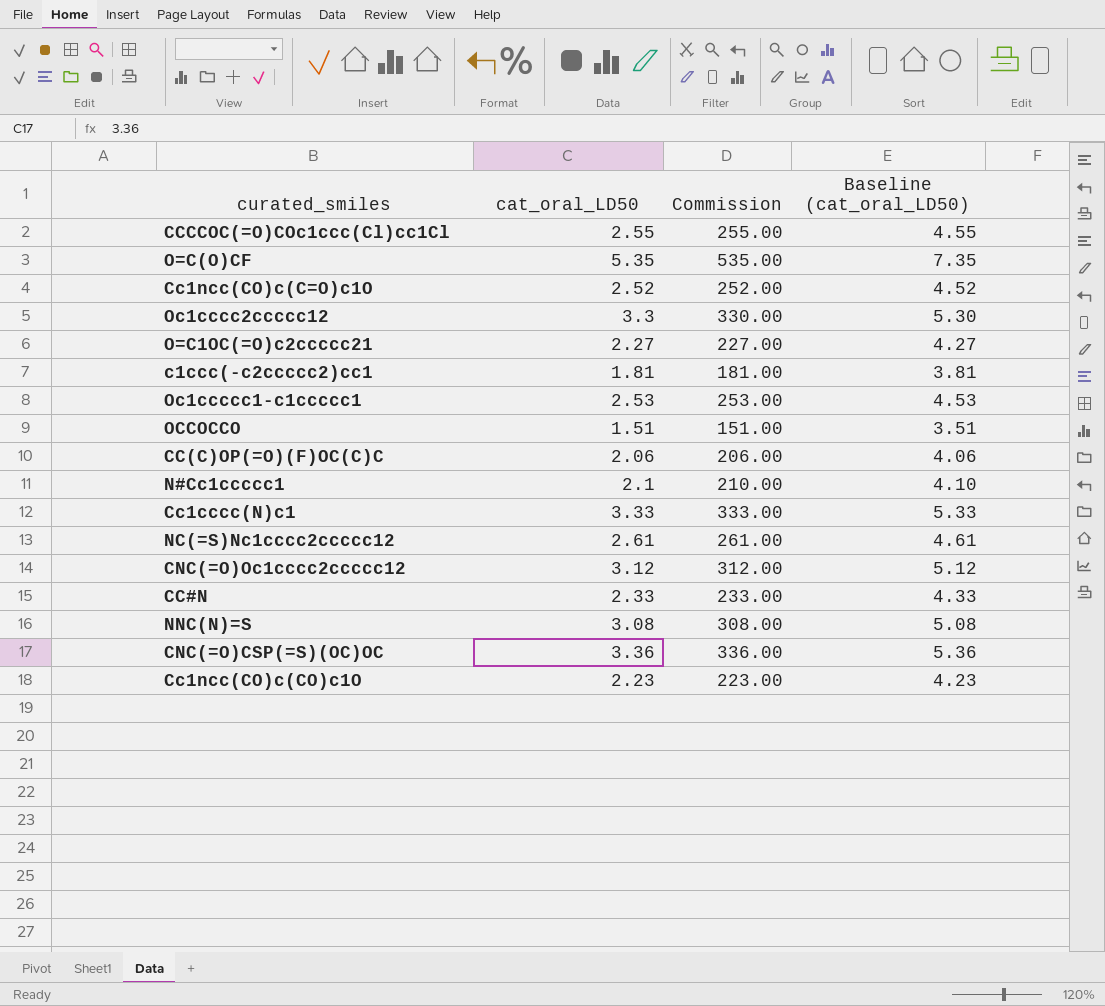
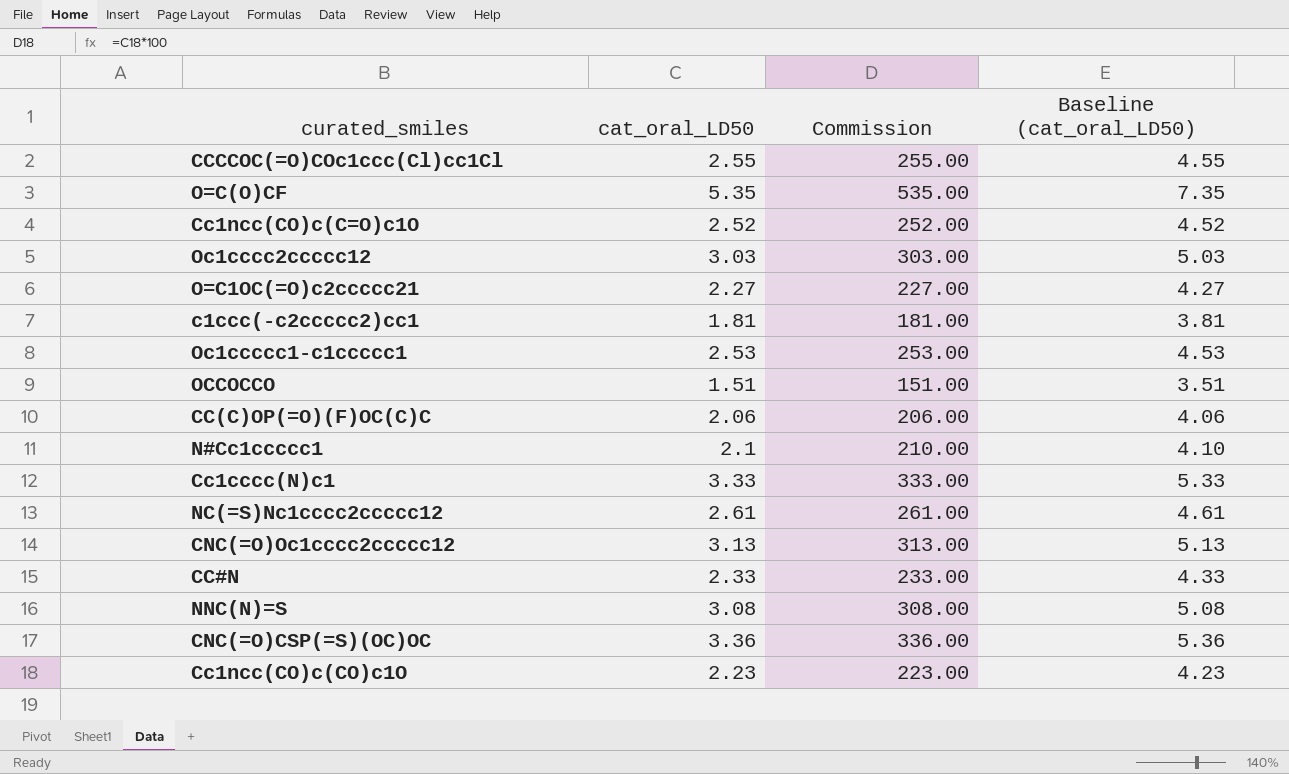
Oc1cccc2ccccc12 | cat_oral_LD50: 3.3 -> 3.03
Oc1cccc2ccccc12 | Commission: 330.00 -> 303.00
Oc1cccc2ccccc12 | Baseline (cat_oral_LD50): 5.30 -> 5.03
CNC(=O)Oc1cccc2ccccc12 | cat_oral_LD50: 3.12 -> 3.13
CNC(=O)Oc1cccc2ccccc12 | Commission: 312.00 -> 313.00
CNC(=O)Oc1cccc2ccccc12 | Baseline (cat_oral_LD50): 5.12 -> 5.13

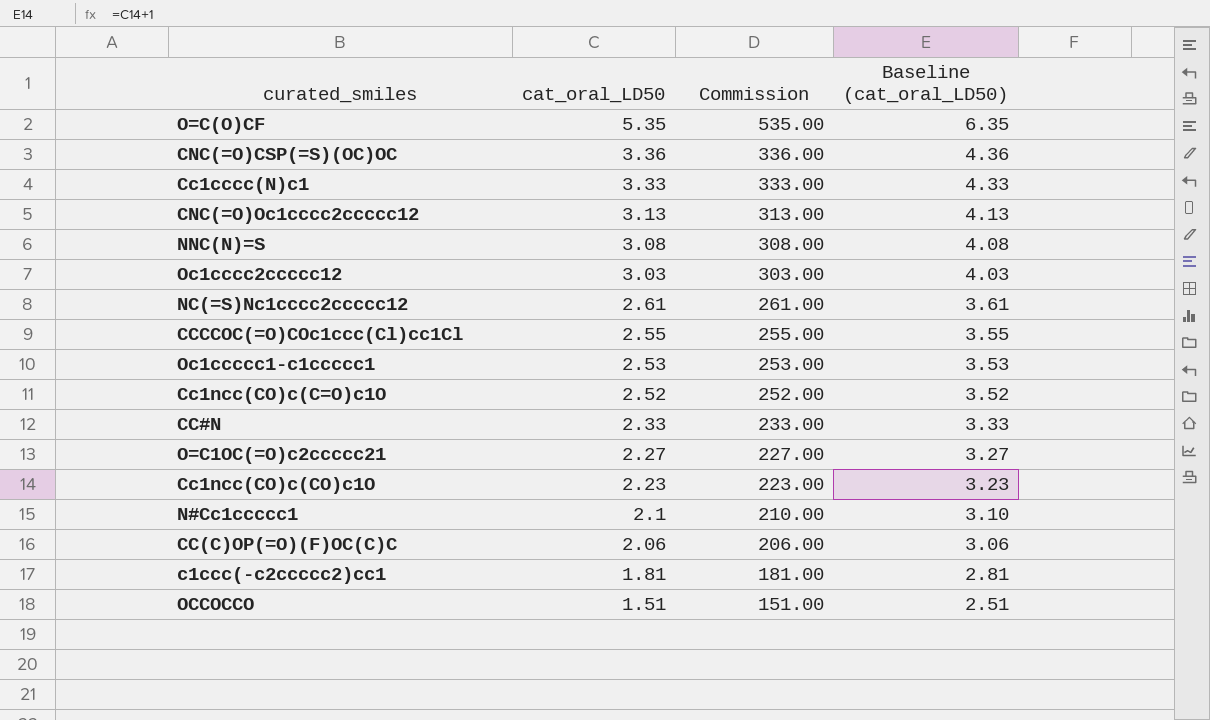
row order: none -> cat_oral_LD50 descending
column Baseline (cat_oral_LD50) | formula: [cat_oral_LD50] + 2 -> [cat_oral_LD50] + 1

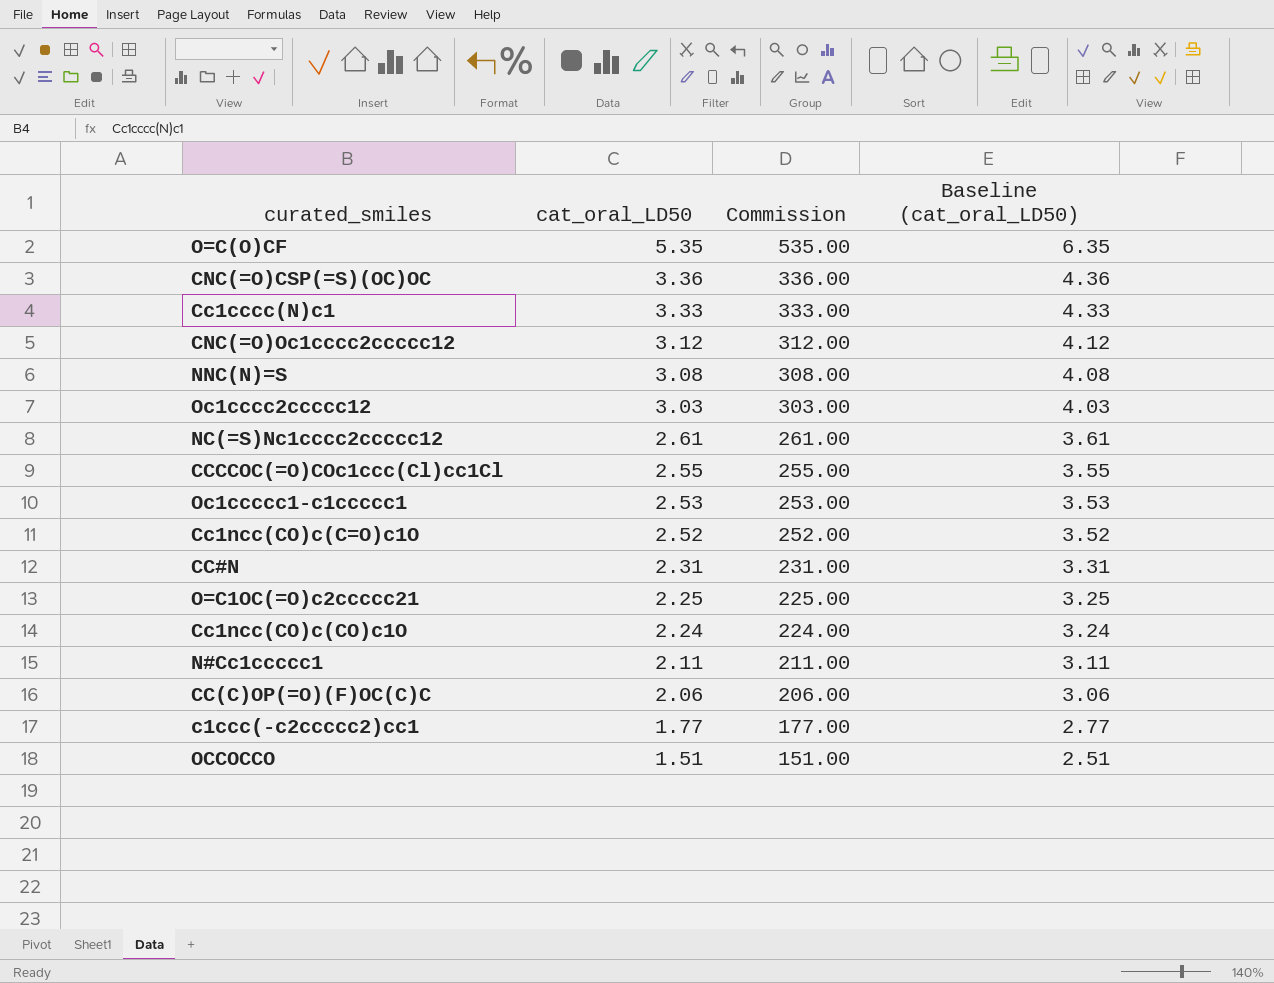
CNC(=O)Oc1cccc2ccccc12 | cat_oral_LD50: 3.13 -> 3.12
CNC(=O)Oc1cccc2ccccc12 | Commission: 313.00 -> 312.00
CNC(=O)Oc1cccc2ccccc12 | Baseline (cat_oral_LD50): 4.13 -> 4.12
CC#N | cat_oral_LD50: 2.33 -> 2.31
CC#N | Commission: 233.00 -> 231.00
CC#N | Baseline (cat_oral_LD50): 3.33 -> 3.31
O=C1OC(=O)c2ccccc21 | cat_oral_LD50: 2.27 -> 2.25
O=C1OC(=O)c2ccccc21 | Commission: 227.00 -> 225.00
O=C1OC(=O)c2ccccc21 | Baseline (cat_oral_LD50): 3.27 -> 3.25
Cc1ncc(CO)c(CO)c1O | cat_oral_LD50: 2.23 -> 2.24
Cc1ncc(CO)c(CO)c1O | Commission: 223.00 -> 224.00
Cc1ncc(CO)c(CO)c1O | Baseline (cat_oral_LD50): 3.23 -> 3.24
N#Cc1ccccc1 | cat_oral_LD50: 2.1 -> 2.11
N#Cc1ccccc1 | Commission: 210.00 -> 211.00
N#Cc1ccccc1 | Baseline (cat_oral_LD50): 3.10 -> 3.11
c1ccc(-c2ccccc2)cc1 | cat_oral_LD50: 1.81 -> 1.77
c1ccc(-c2ccccc2)cc1 | Commission: 181.00 -> 177.00
c1ccc(-c2ccccc2)cc1 | Baseline (cat_oral_LD50): 2.81 -> 2.77

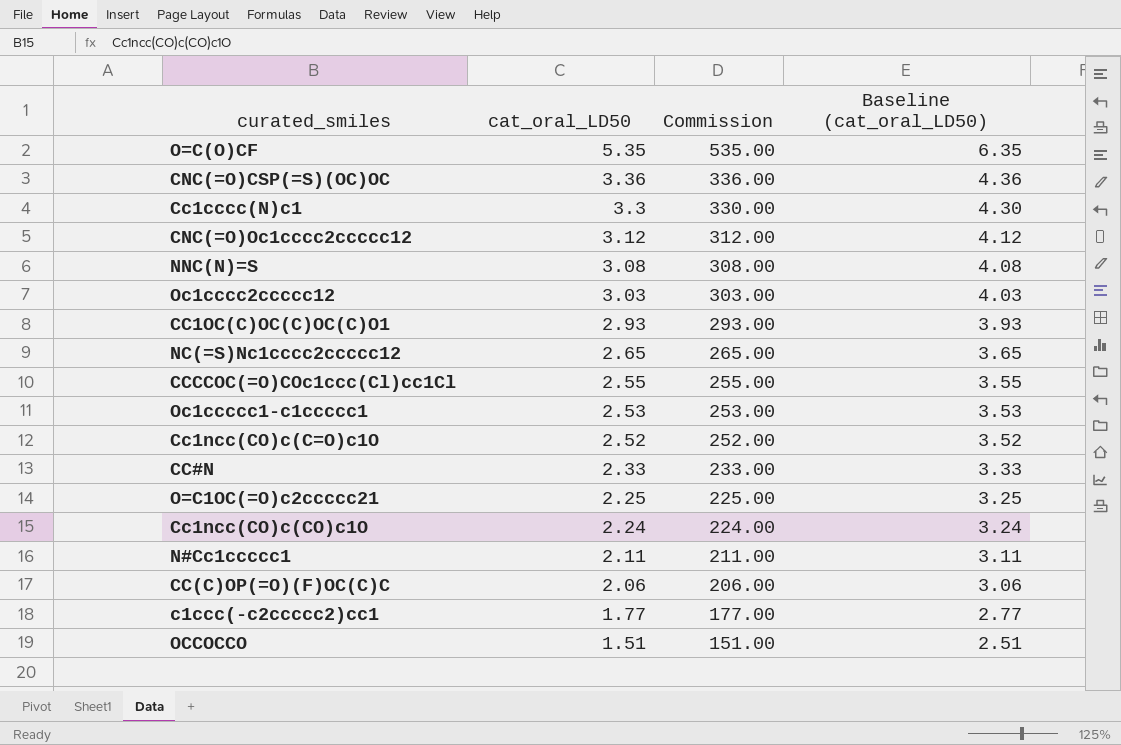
Cc1cccc(N)c1 | cat_oral_LD50: 3.33 -> 3.3
Cc1cccc(N)c1 | Commission: 333.00 -> 330.00
Cc1cccc(N)c1 | Baseline (cat_oral_LD50): 4.33 -> 4.30
row CC1OC(C)OC(C)OC(C)O1: none -> 2.93 | 293.00 | 3.93
NC(=S)Nc1cccc2ccccc12 | cat_oral_LD50: 2.61 -> 2.65
NC(=S)Nc1cccc2ccccc12 | Commission: 261.00 -> 265.00
NC(=S)Nc1cccc2ccccc12 | Baseline (cat_oral_LD50): 3.61 -> 3.65
CC#N | cat_oral_LD50: 2.31 -> 2.33
CC#N | Commission: 231.00 -> 233.00
CC#N | Baseline (cat_oral_LD50): 3.31 -> 3.33

